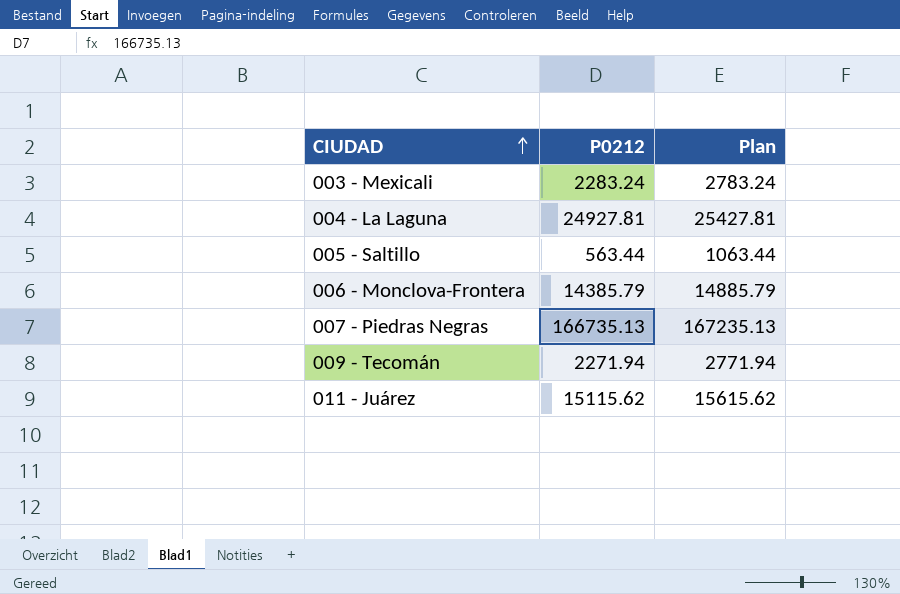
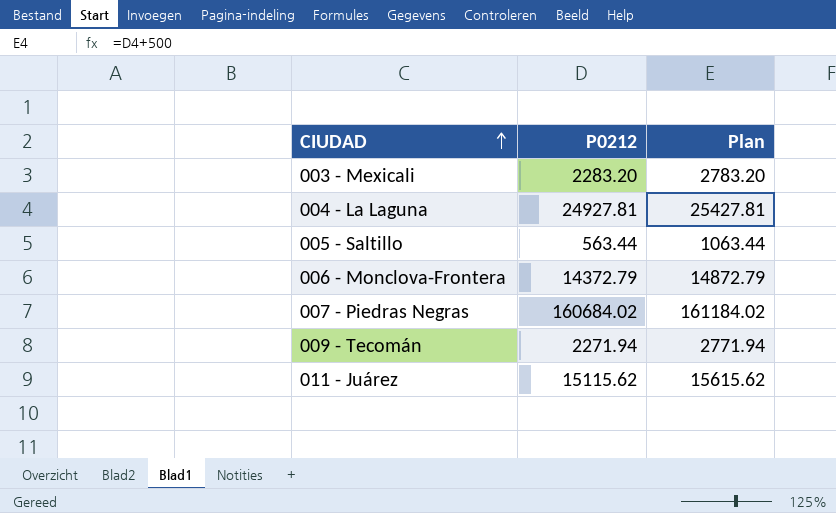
003 - Mexicali | P0212: 2283.24 -> 2283.20
003 - Mexicali | Plan: 2783.24 -> 2783.20
006 - Monclova-Frontera | P0212: 14385.79 -> 14372.79
006 - Monclova-Frontera | Plan: 14885.79 -> 14872.79
007 - Piedras Negras | P0212: 166735.13 -> 160684.02
007 - Piedras Negras | Plan: 167235.13 -> 161184.02

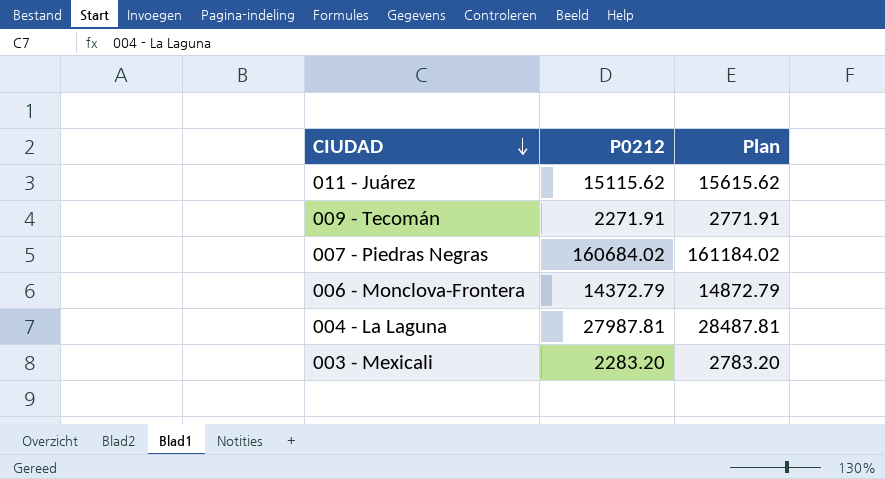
row order: CIUDAD ascending -> CIUDAD descending
row 005 - Saltillo: 563.44 | 1063.44 -> none
009 - Tecomán | P0212: 2271.94 -> 2271.91
009 - Tecomán | Plan: 2771.94 -> 2771.91
004 - La Laguna | P0212: 24927.81 -> 27987.81
004 - La Laguna | Plan: 25427.81 -> 28487.81

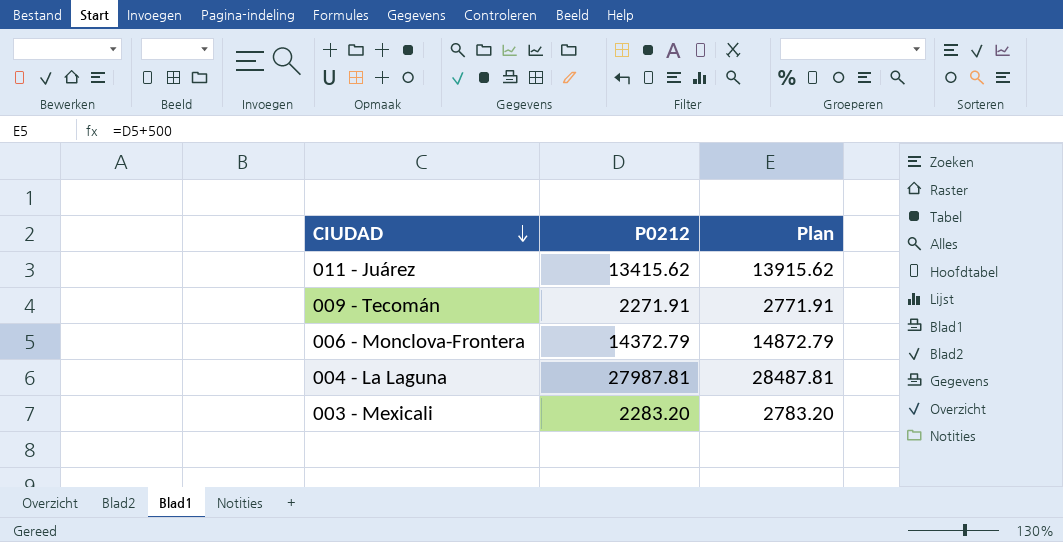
row 007 - Piedras Negras: 160684.02 | 161184.02 -> none
011 - Juárez | P0212: 15115.62 -> 13415.62
011 - Juárez | Plan: 15615.62 -> 13915.62

